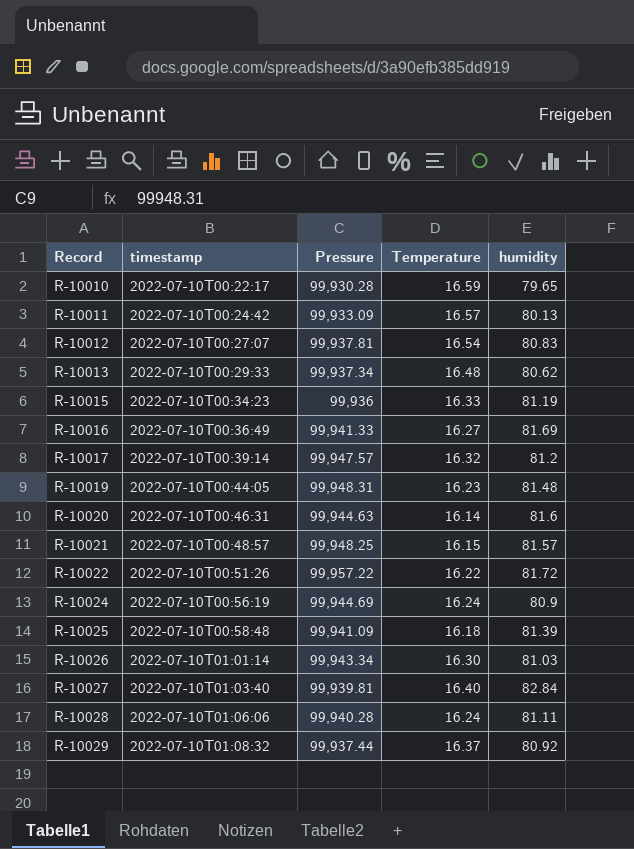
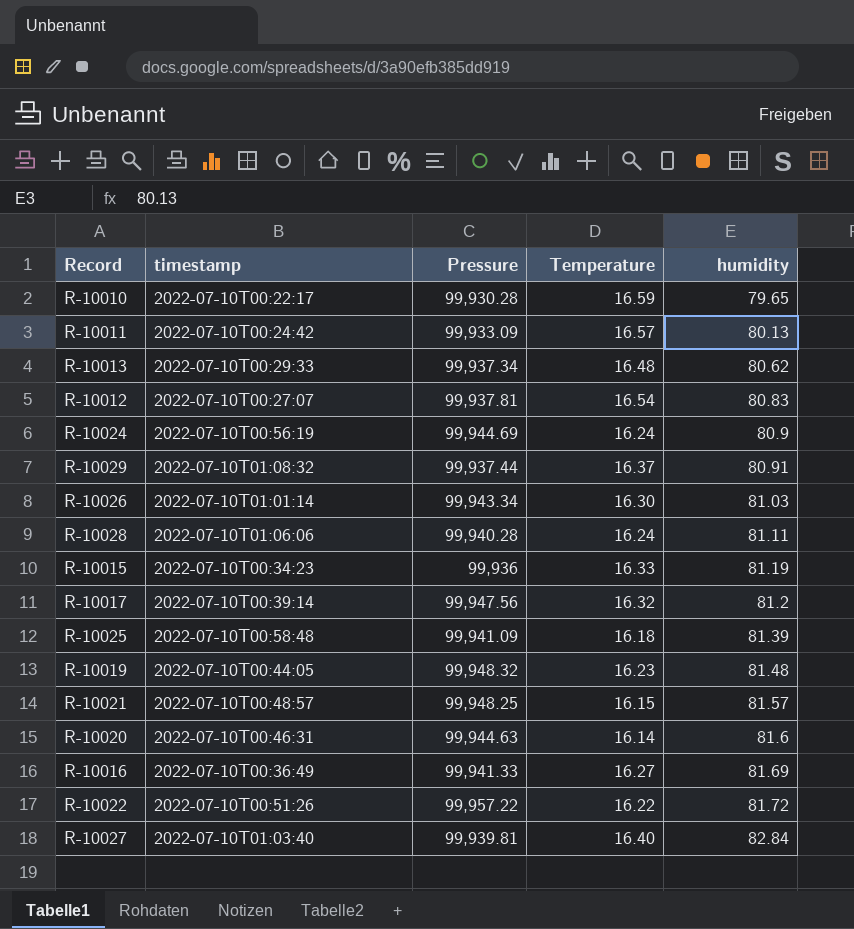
row order: Record ascending -> humidity ascending
R-10029 | humidity: 80.92 -> 80.91
R-10017 | Pressure: 99,947.57 -> 99,947.56
R-10019 | Pressure: 99,948.31 -> 99,948.32

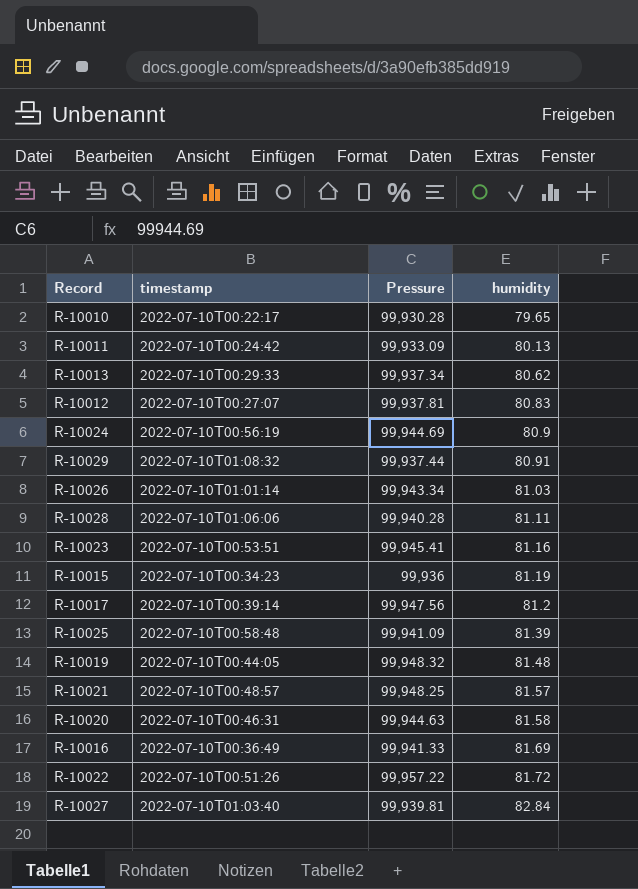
column Temperature | position: 4 -> none
row R-10023: none -> 2022-07-10T00:53:51 | 99,945.41 | 81.16
R-10020 | humidity: 81.6 -> 81.58

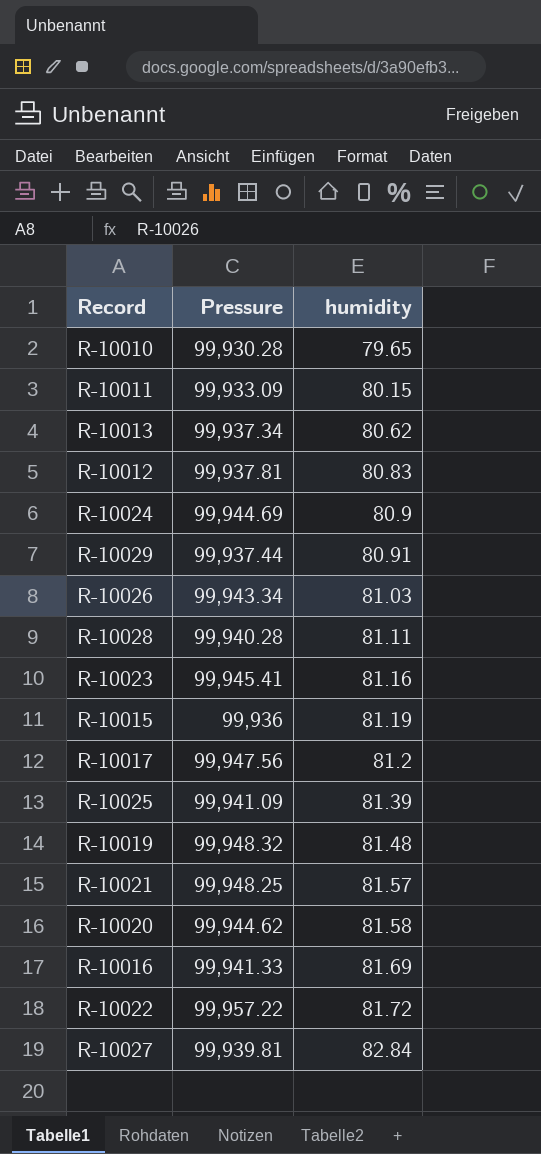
column timestamp | position: 2 -> none
R-10011 | humidity: 80.13 -> 80.15
R-10020 | Pressure: 99,944.63 -> 99,944.62

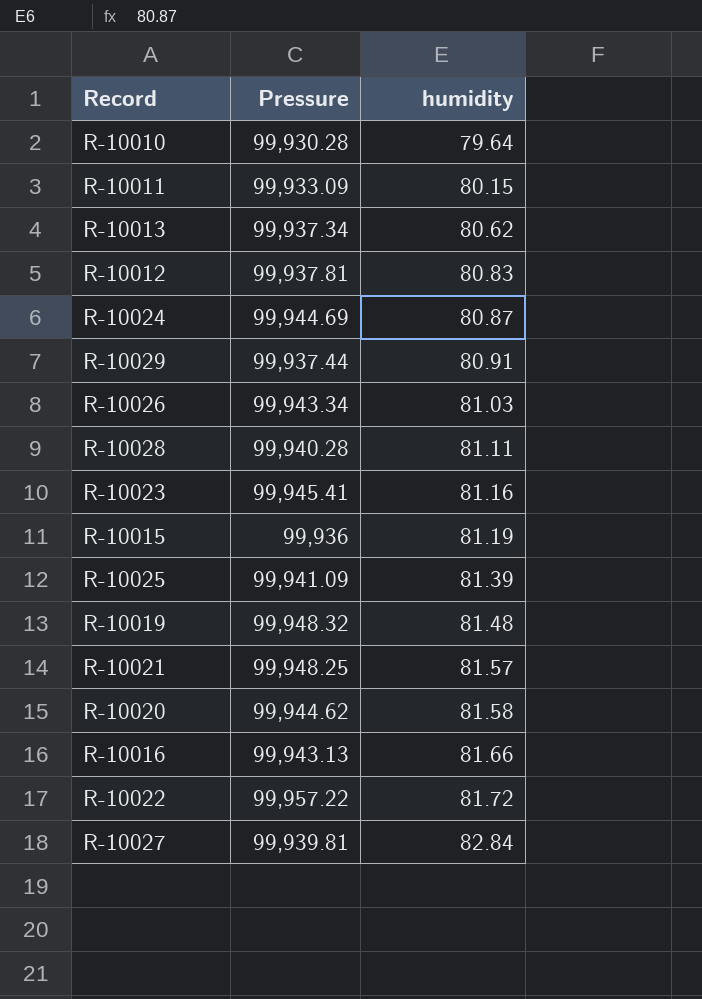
row R-10017: 99,947.56 | 81.2 -> none
R-10010 | humidity: 79.65 -> 79.64
R-10024 | humidity: 80.9 -> 80.87
R-10016 | Pressure: 99,941.33 -> 99,943.13
R-10016 | humidity: 81.69 -> 81.66

